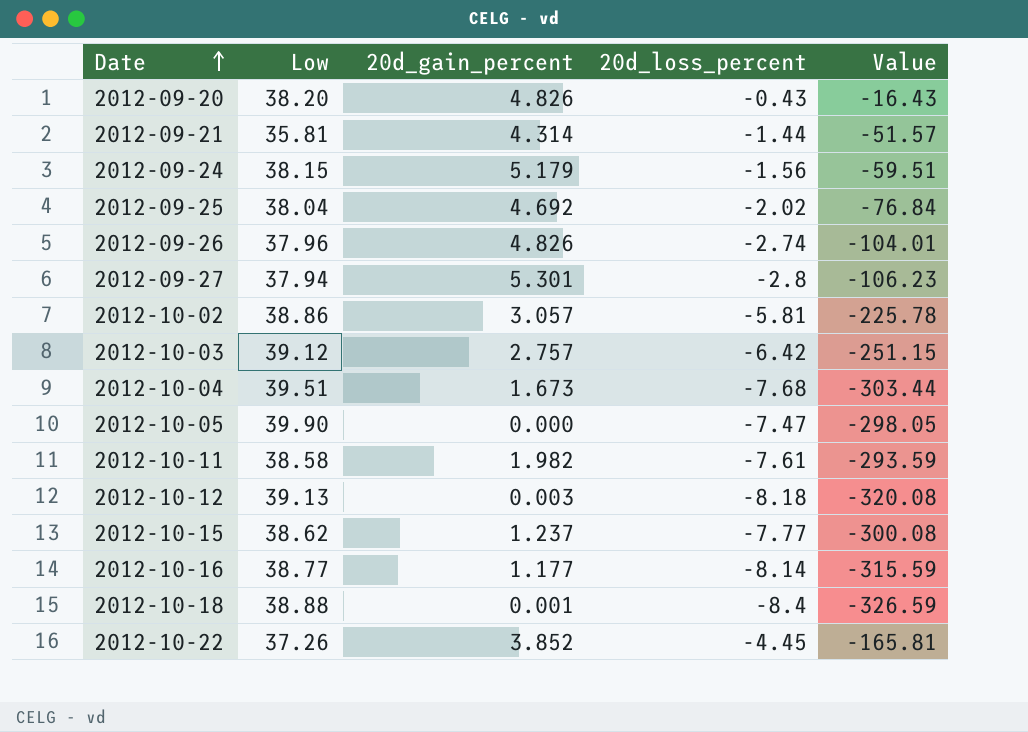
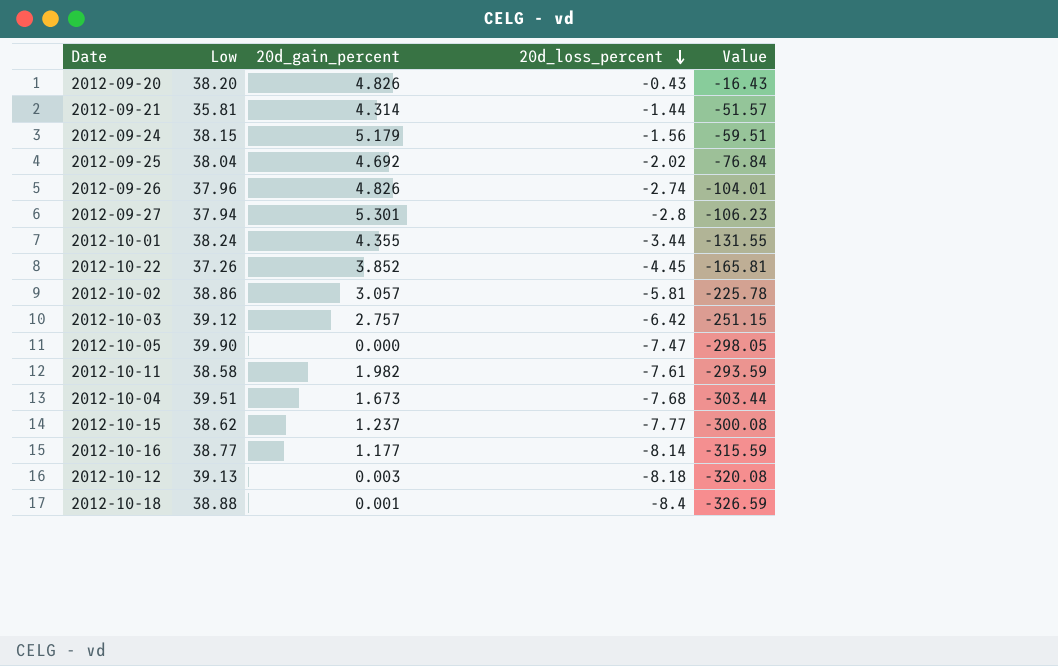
row order: Date ascending -> 20d_loss_percent descending
row 2012-10-01: none -> 38.24 | 4.355 | -3.44 | -131.55

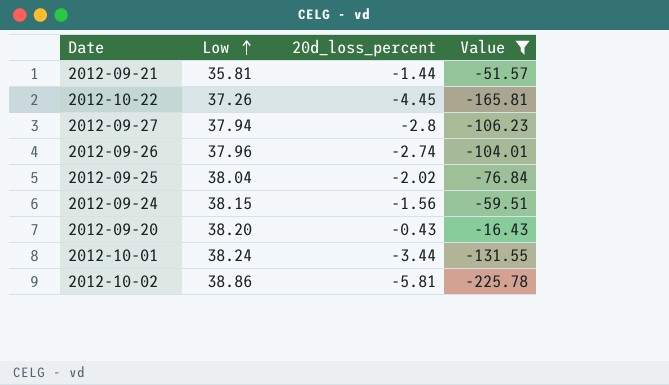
filter: none -> Value >= -225.78
row order: 20d_loss_percent descending -> Low ascending
column 20d_gain_percent | position: 3 -> none

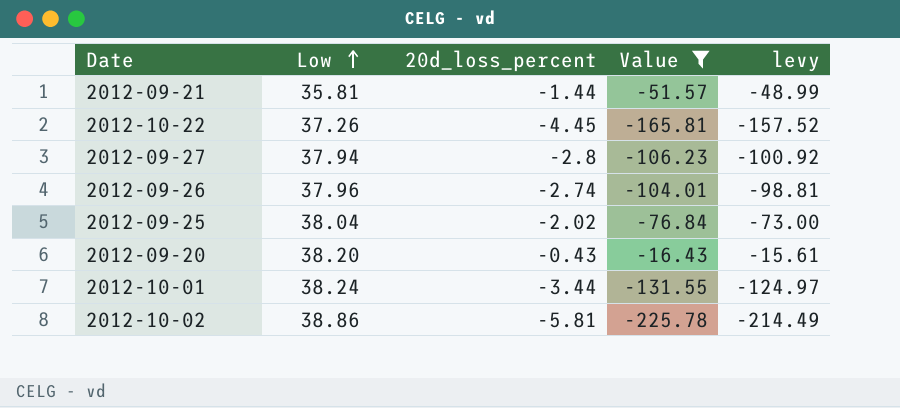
column levy | formula: none -> [Value] * 0.95
row 2012-09-24: 38.15 | -1.56 | -59.51 -> none

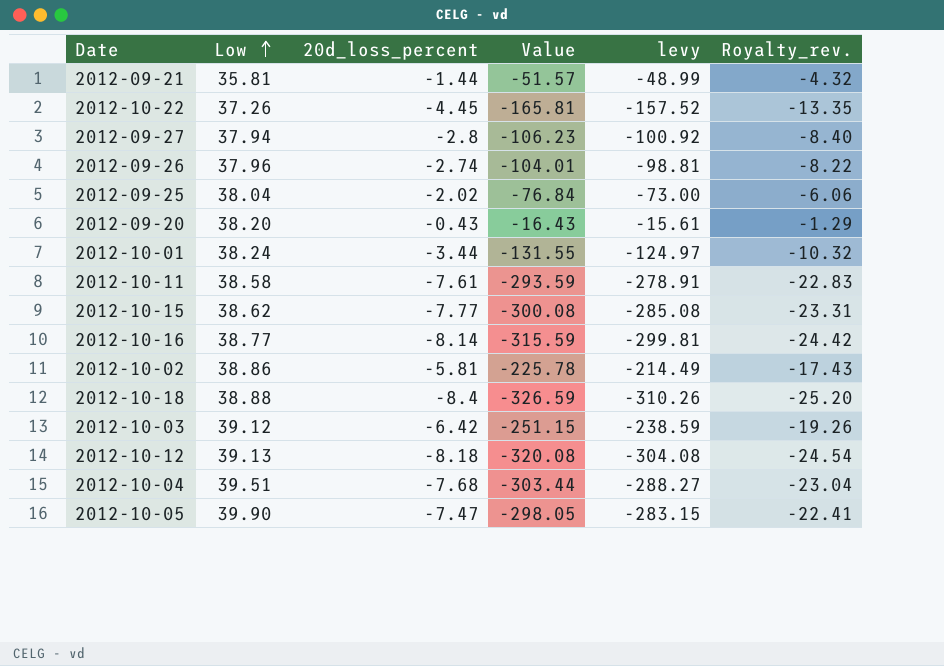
filter: Value >= -225.78 -> none
column Royalty_rev. | formula: none -> [20d_loss_percent] * 3

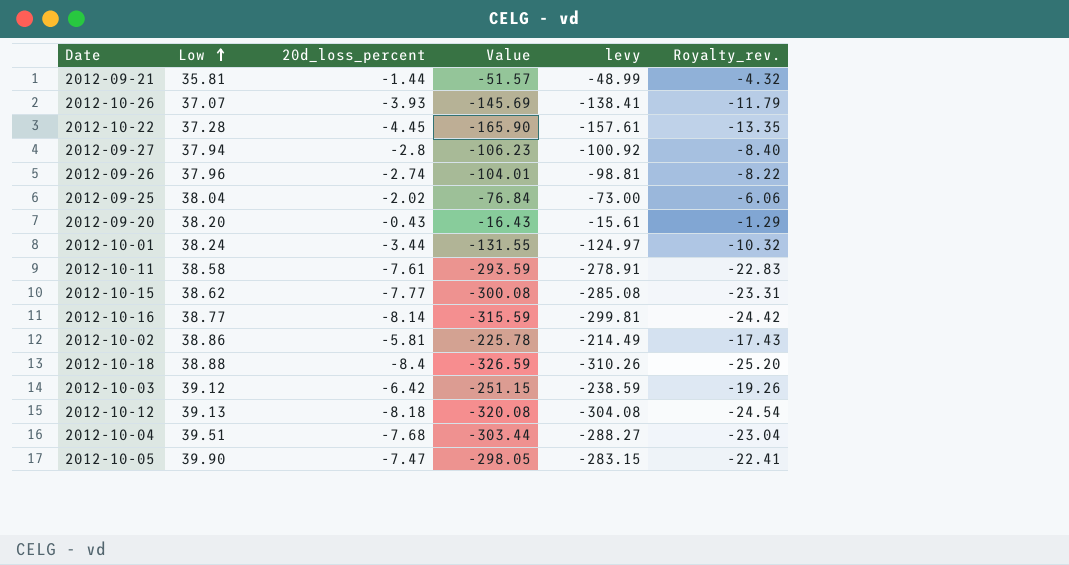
row 2012-10-26: none -> 37.07 | -3.93 | -145.69 | -138.41 | -11.79
2012-10-22 | Low: 37.26 -> 37.28
2012-10-22 | Value: -165.81 -> -165.90
2012-10-22 | levy: -157.52 -> -157.61

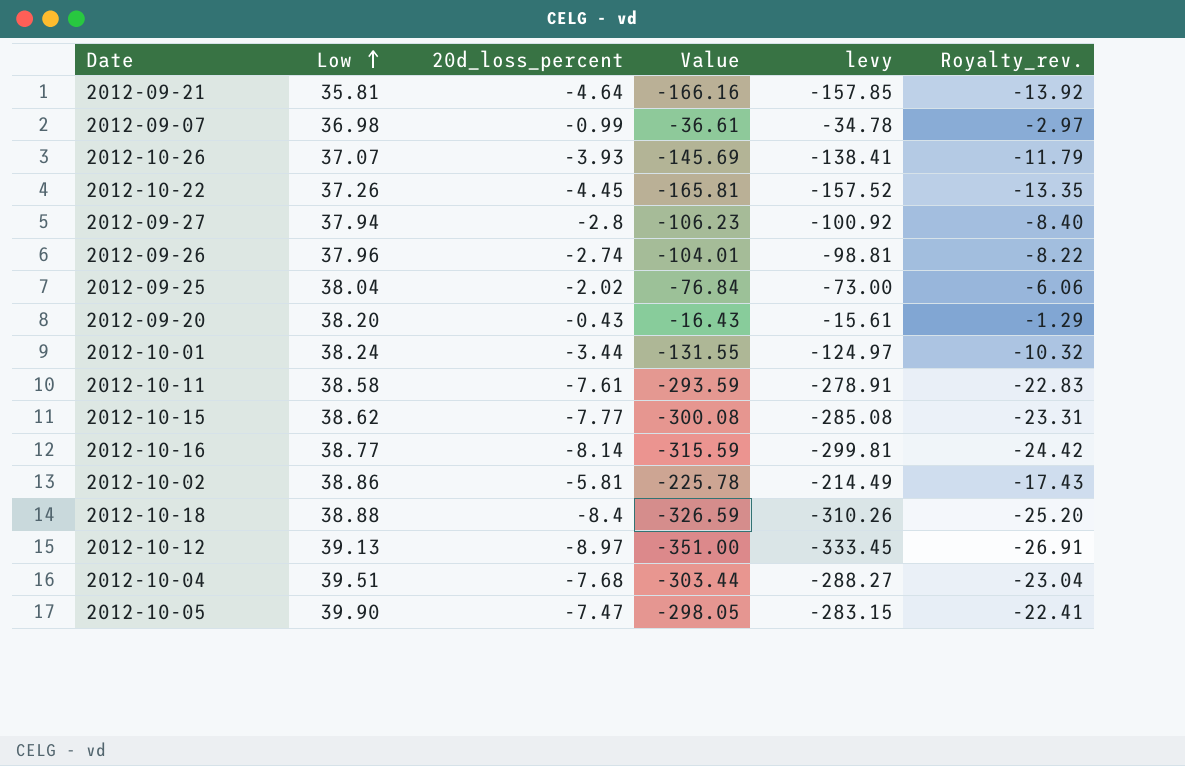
row 2012-10-03: 39.12 | -6.42 | -251.15 | -238.59 | -19.26 -> none
2012-09-21 | 20d_loss_percent: -1.44 -> -4.64
2012-09-21 | Value: -51.57 -> -166.16
2012-09-21 | levy: -48.99 -> -157.85
2012-09-21 | Royalty_rev.: -4.32 -> -13.92
row 2012-09-07: none -> 36.98 | -0.99 | -36.61 | -34.78 | -2.97
2012-10-22 | Low: 37.28 -> 37.26
2012-10-22 | Value: -165.90 -> -165.81
2012-10-22 | levy: -157.61 -> -157.52
2012-10-12 | 20d_loss_percent: -8.18 -> -8.97
2012-10-12 | Value: -320.08 -> -351.00
2012-10-12 | levy: -304.08 -> -333.45
2012-10-12 | Royalty_rev.: -24.54 -> -26.91

